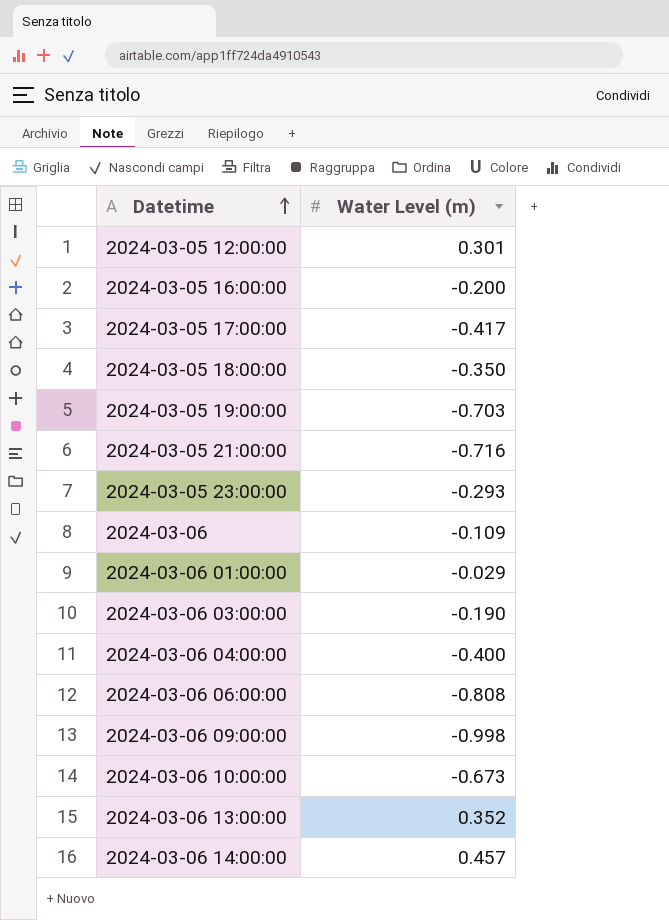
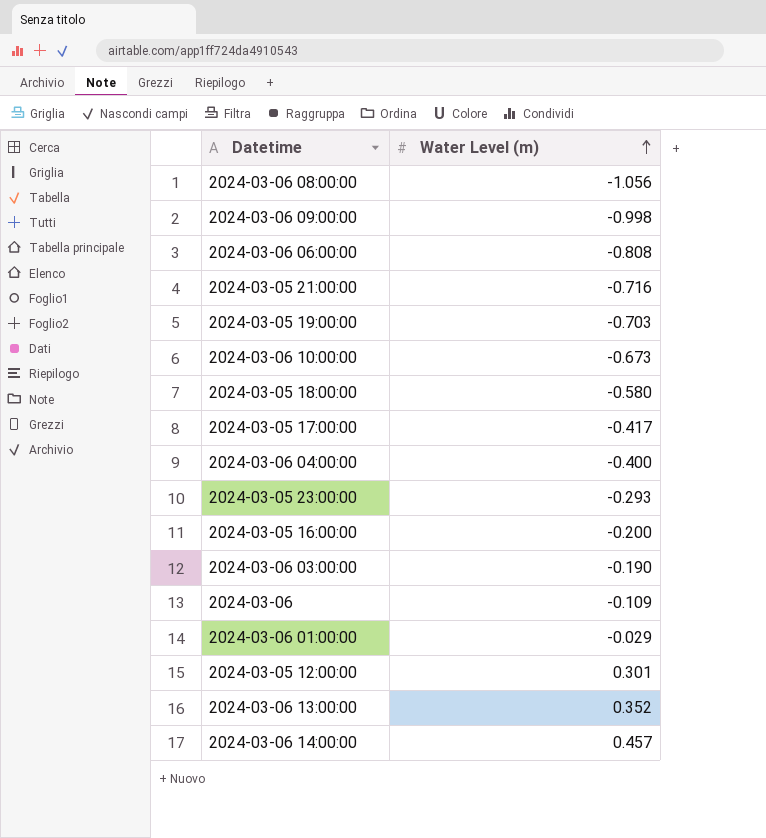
row order: Datetime ascending -> Water Level (m) ascending
row 2024-03-06 08:00:00: none -> -1.056
2024-03-05 18:00:00 | Water Level (m): -0.350 -> -0.580

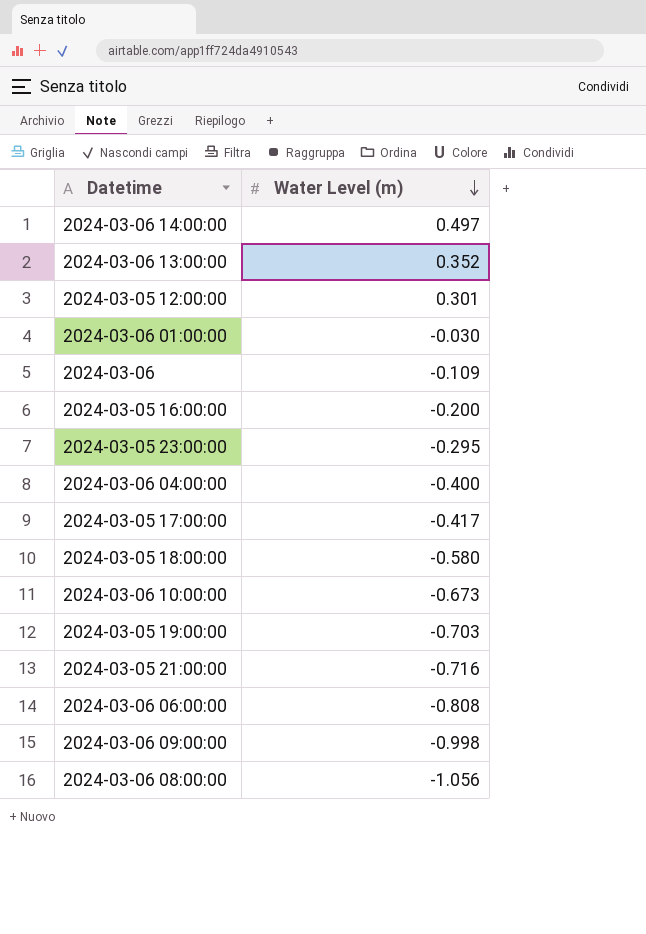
row order: Water Level (m) ascending -> Water Level (m) descending
row 2024-03-06 03:00:00: -0.190 -> none
2024-03-06 14:00:00 | Water Level (m): 0.457 -> 0.497
2024-03-06 01:00:00 | Water Level (m): -0.029 -> -0.030
2024-03-05 23:00:00 | Water Level (m): -0.293 -> -0.295

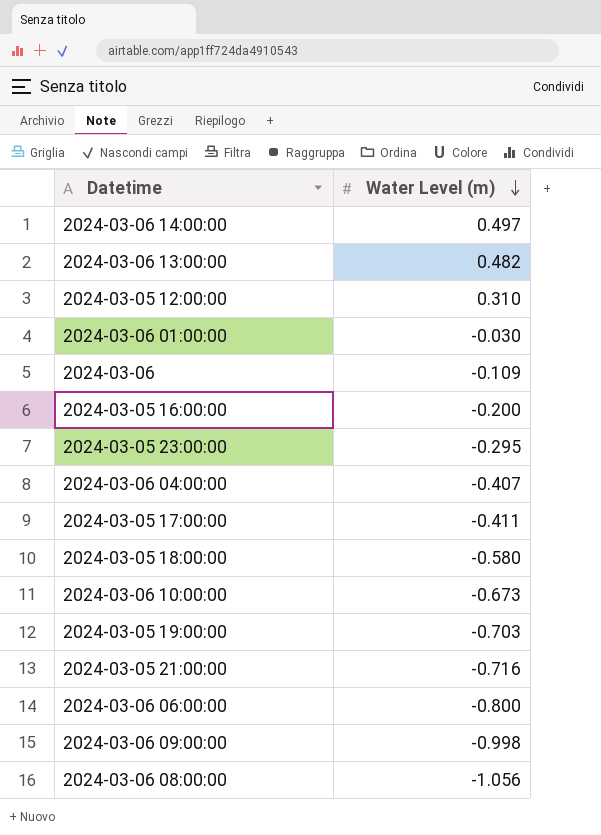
2024-03-06 13:00:00 | Water Level (m): 0.352 -> 0.482
2024-03-05 12:00:00 | Water Level (m): 0.301 -> 0.310
2024-03-06 04:00:00 | Water Level (m): -0.400 -> -0.407
2024-03-05 17:00:00 | Water Level (m): -0.417 -> -0.411
2024-03-06 06:00:00 | Water Level (m): -0.808 -> -0.800

